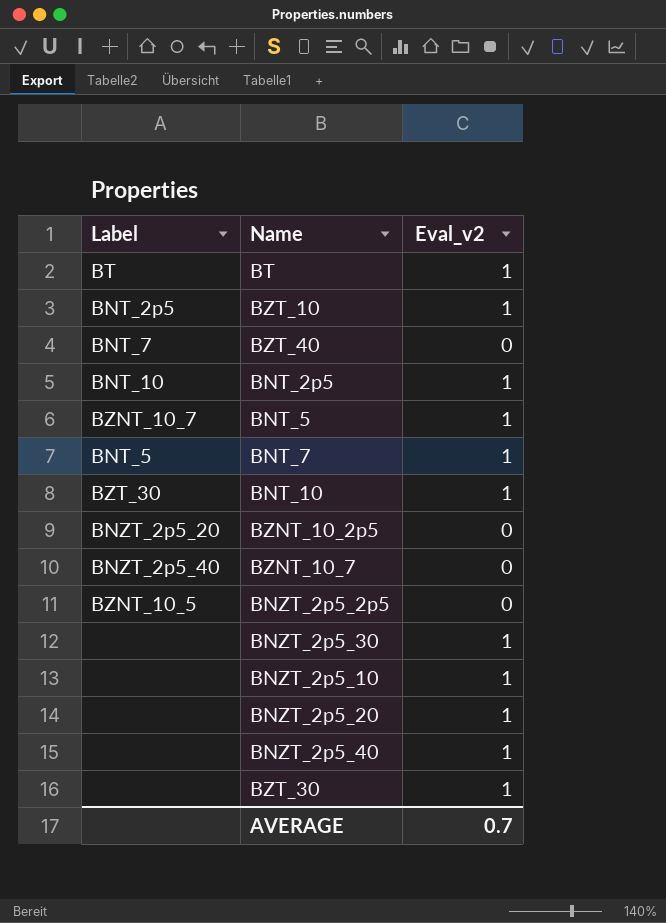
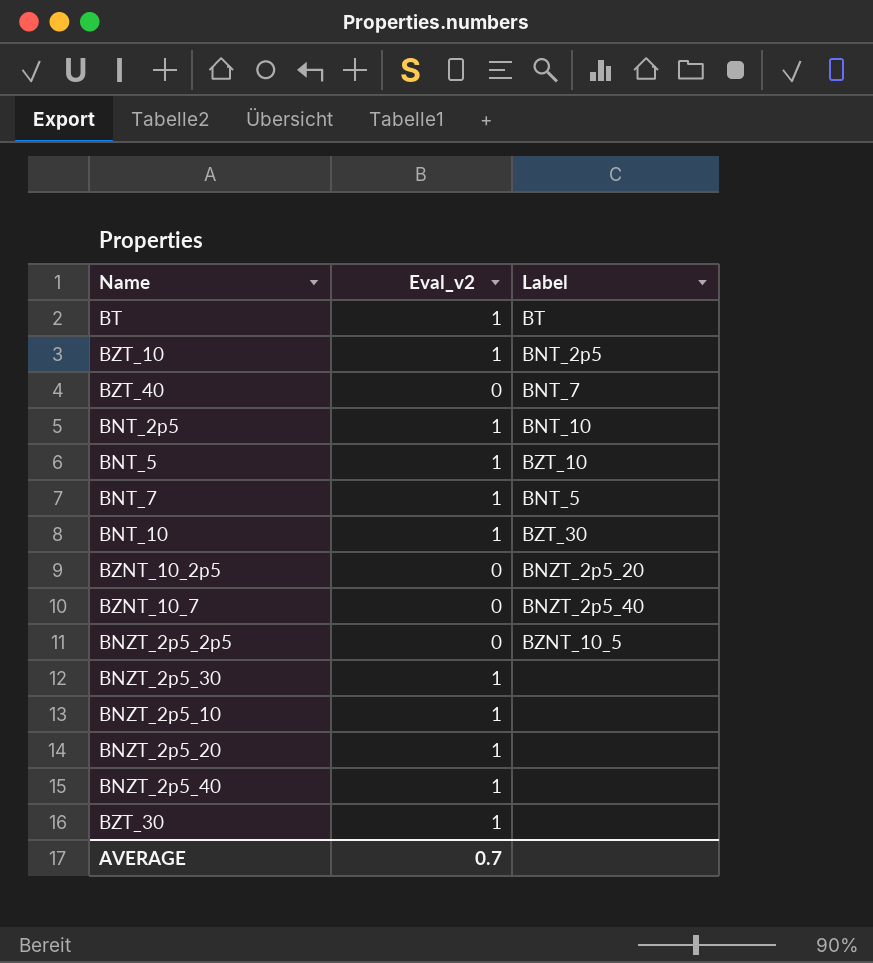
column Label | position: 1 -> 3
BNT_5 | Label: BZNT_10_7 -> BZT_10

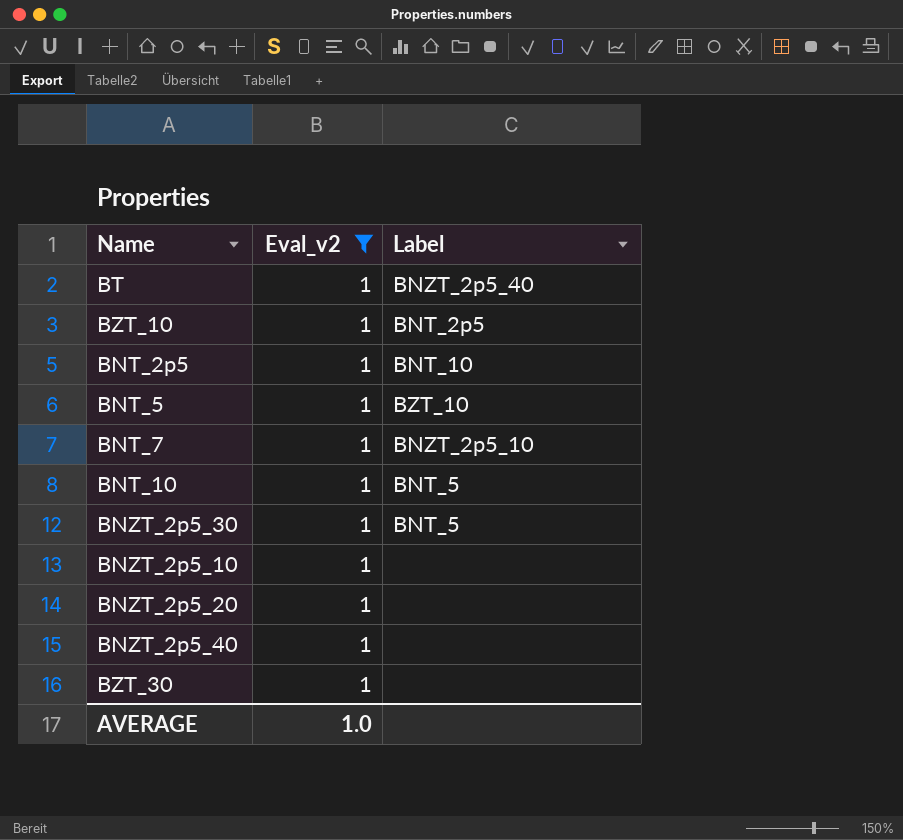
filter: none -> Eval_v2 = 1
BT | Label: BT -> BNZT_2p5_40
BNT_7 | Label: BNT_5 -> BNZT_2p5_10
BNT_10 | Label: BZT_30 -> BNT_5
BNZT_2p5_30 | Label: none -> BNT_5
AVERAGE | Eval_v2: 0.7 -> 1.0

